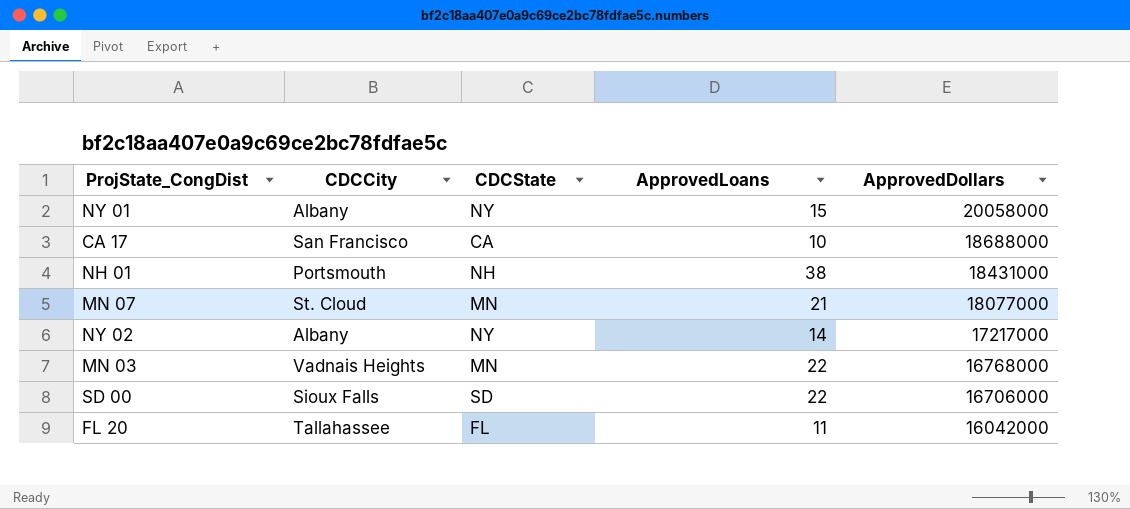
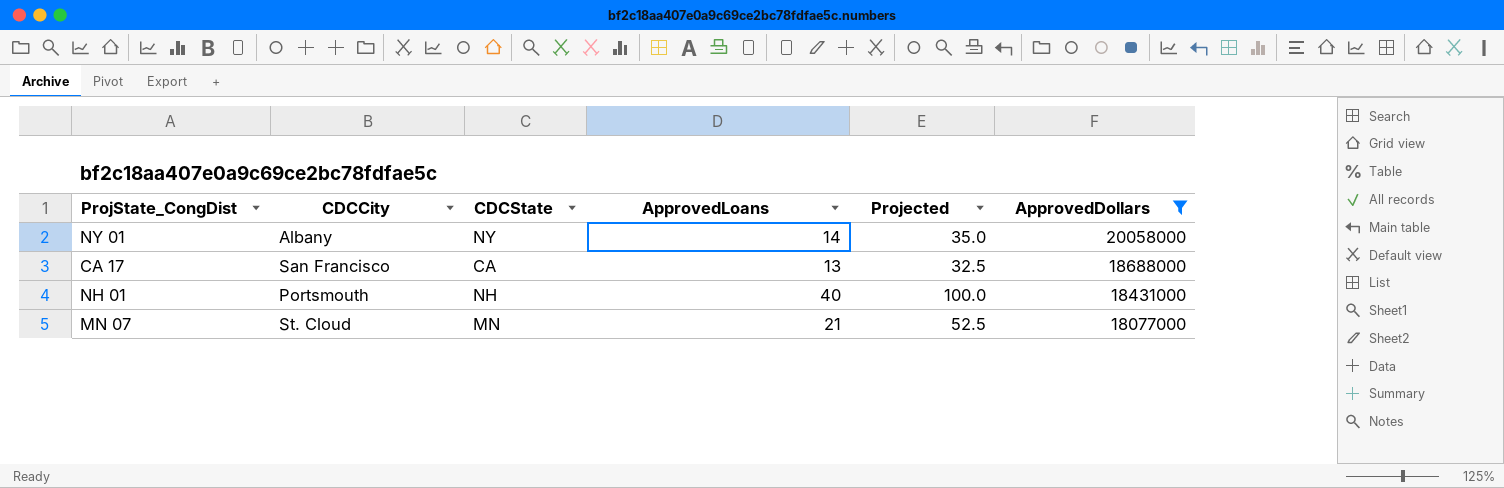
filter: none -> ApprovedDollars >= 18077000
column Projected | formula: none -> [ApprovedLoans] * 2.5
NY 01 | ApprovedLoans: 15 -> 14
CA 17 | ApprovedLoans: 10 -> 13
NH 01 | ApprovedLoans: 38 -> 40

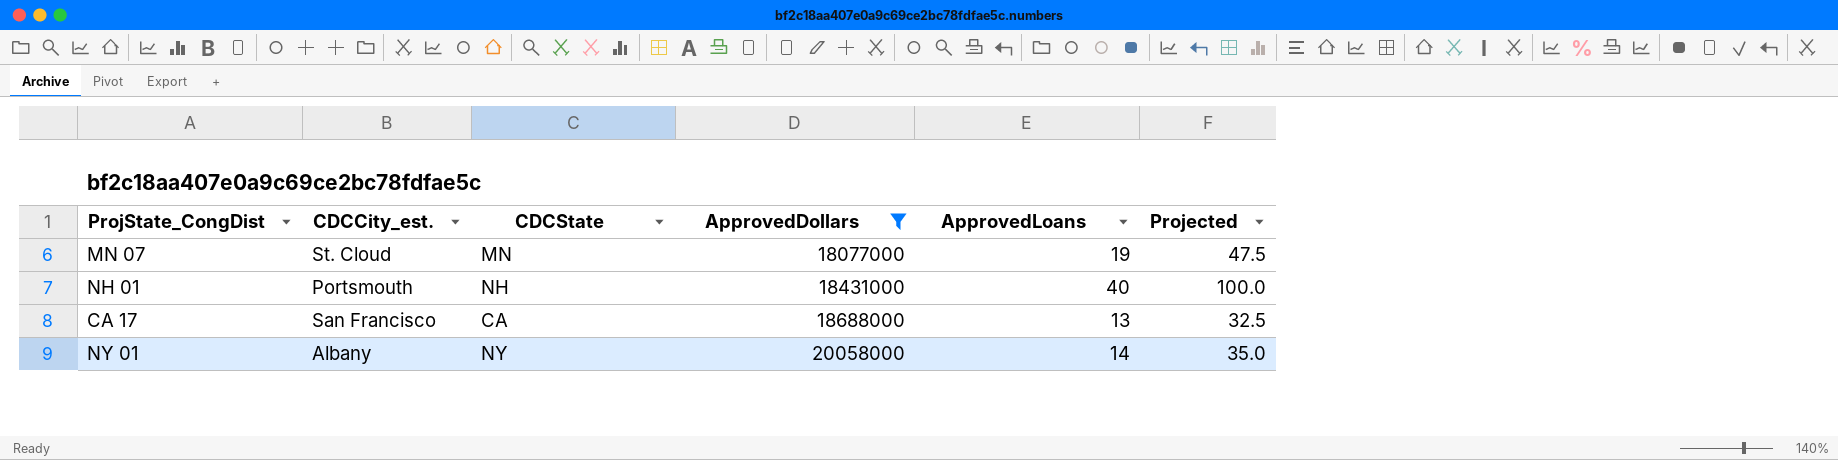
row order: ApprovedDollars descending -> ApprovedDollars ascending
column name: CDCCity -> CDCCity_est.
column ApprovedDollars | position: 6 -> 4
MN 07 | ApprovedLoans: 21 -> 19
MN 07 | Projected: 52.5 -> 47.5

